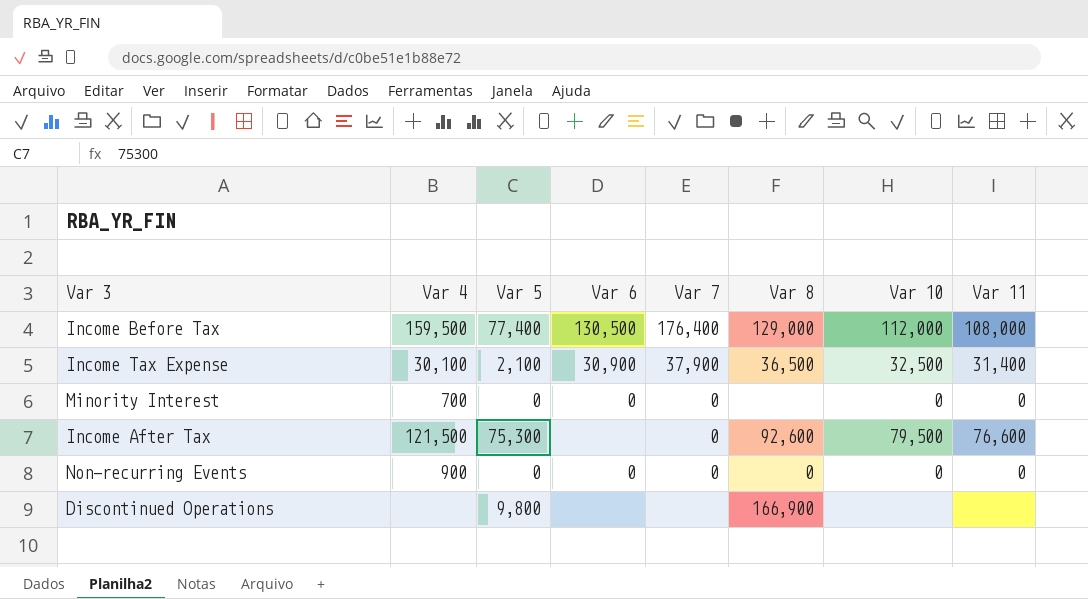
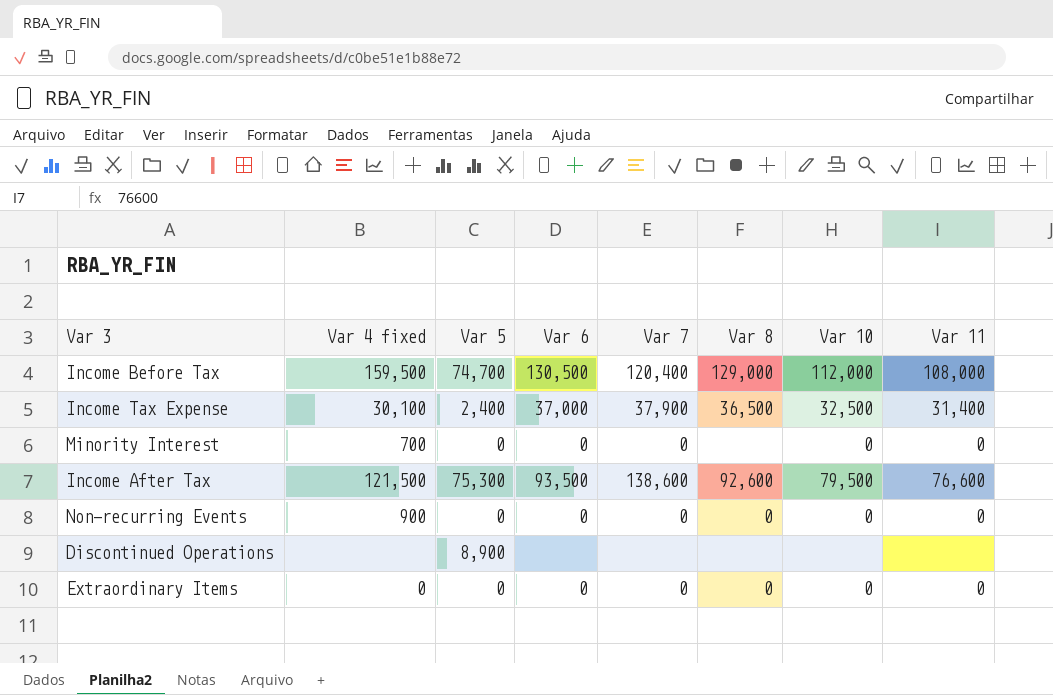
column name: Var 4 -> Var 4 fixed
Income Before Tax | Var 5: 77,400 -> 74,700
Income Before Tax | Var 7: 176,400 -> 120,400
Income Tax Expense | Var 5: 2,100 -> 2,400
Income Tax Expense | Var 6: 30,900 -> 37,000
Income After Tax | Var 6: none -> 93,500
Income After Tax | Var 7: 0 -> 138,600
Discontinued Operations | Var 5: 9,800 -> 8,900
Discontinued Operations | Var 8: 166,900 -> none
row Extraordinary Items: none -> 0 | 0 | 0 | 0 | 0 | 0 | 0

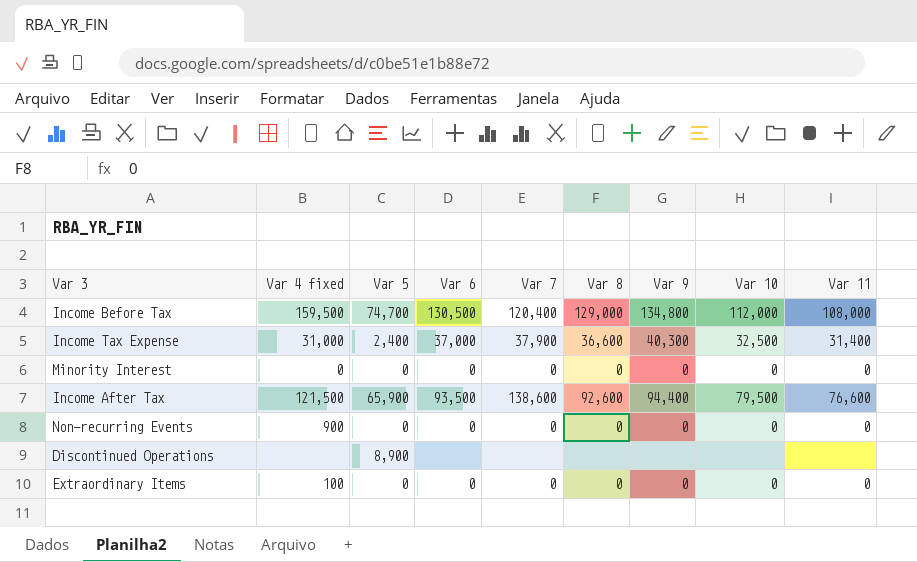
column Var 9 | position: none -> 7
Income Tax Expense | Var 4 fixed: 30,100 -> 31,000
Income Tax Expense | Var 8: 36,500 -> 36,600
Minority Interest | Var 4 fixed: 700 -> 0
Minority Interest | Var 8: none -> 0
Income After Tax | Var 5: 75,300 -> 65,900
Extraordinary Items | Var 4 fixed: 0 -> 100

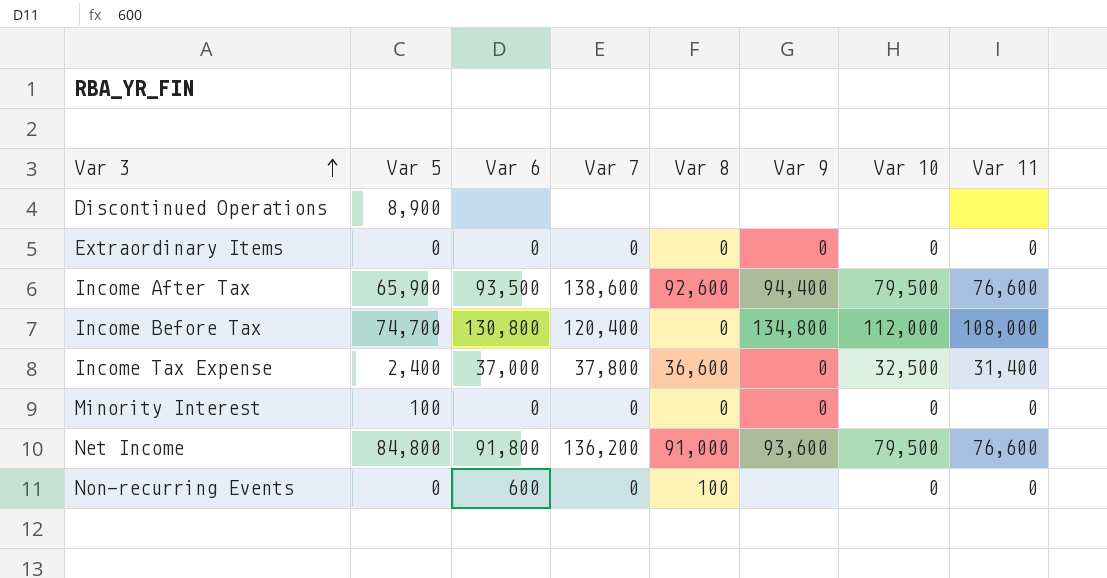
row order: none -> Var 3 ascending
column Var 4 fixed | position: 2 -> none
Income Before Tax | Var 6: 130,500 -> 130,800
Income Before Tax | Var 8: 129,000 -> 0
Income Tax Expense | Var 7: 37,900 -> 37,800
Income Tax Expense | Var 9: 40,300 -> 0
Minority Interest | Var 5: 0 -> 100
row Net Income: none -> 84,800 | 91,800 | 136,200 | 91,000 | 93,600 | 79,500 | 76,600
Non-recurring Events | Var 6: 0 -> 600
Non-recurring Events | Var 8: 0 -> 100
Non-recurring Events | Var 9: 0 -> none

